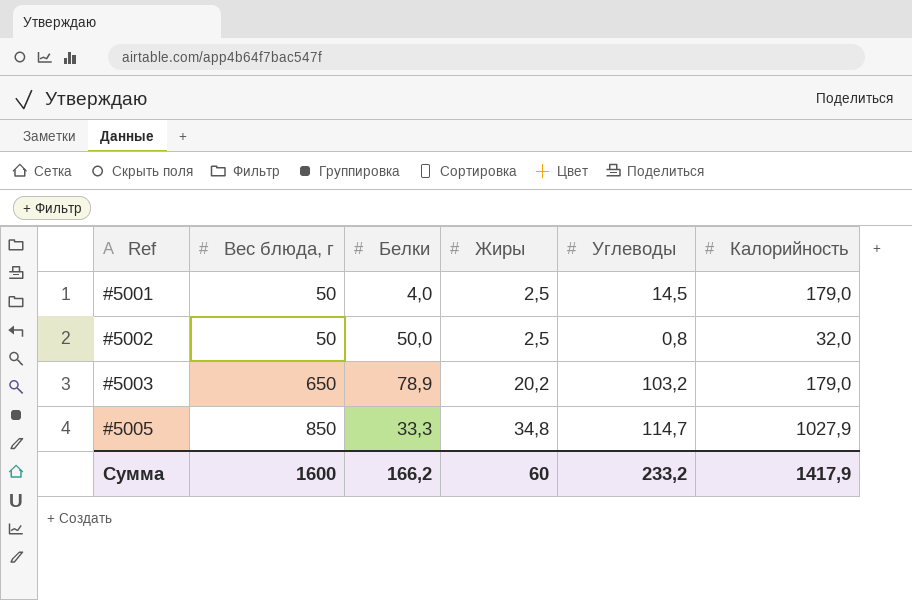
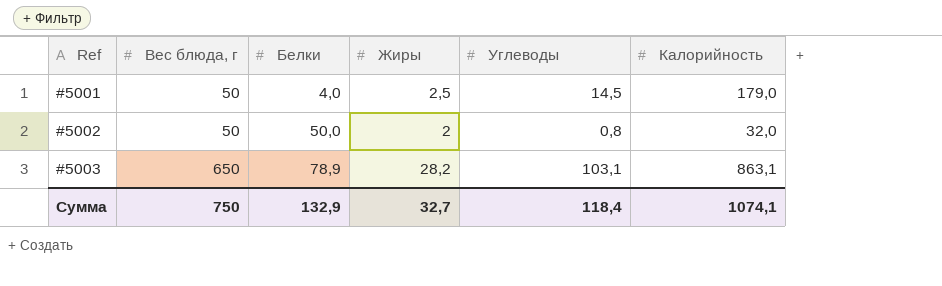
row #5005: 850 | 33,3 | 34,8 | 114,7 | 1027,9 -> none
#5002 | Жиры: 2,5 -> 2
#5003 | Жиры: 20,2 -> 28,2
#5003 | Углеводы: 103,2 -> 103,1
#5003 | Калорийность: 179,0 -> 863,1
Сумма | Вес блюда, г: 1600 -> 750
Сумма | Белки: 166,2 -> 132,9
Сумма | Жиры: 60 -> 32,7
Сумма | Углеводы: 233,2 -> 118,4
Сумма | Калорийность: 1417,9 -> 1074,1

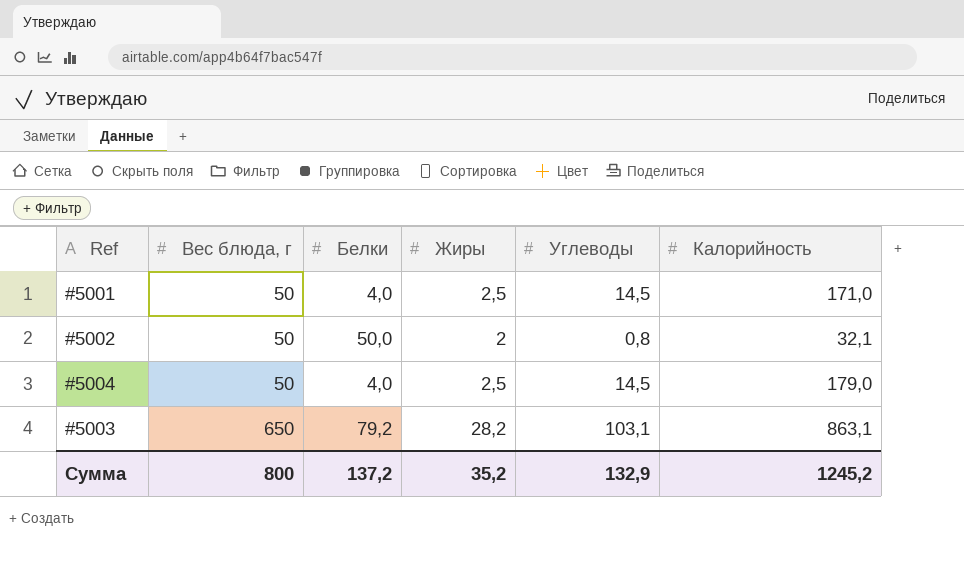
#5001 | Калорийность: 179,0 -> 171,0
#5002 | Калорийность: 32,0 -> 32,1
row #5004: none -> 50 | 4,0 | 2,5 | 14,5 | 179,0
#5003 | Белки: 78,9 -> 79,2
Сумма | Вес блюда, г: 750 -> 800
Сумма | Белки: 132,9 -> 137,2
Сумма | Жиры: 32,7 -> 35,2
Сумма | Углеводы: 118,4 -> 132,9
Сумма | Калорийность: 1074,1 -> 1245,2

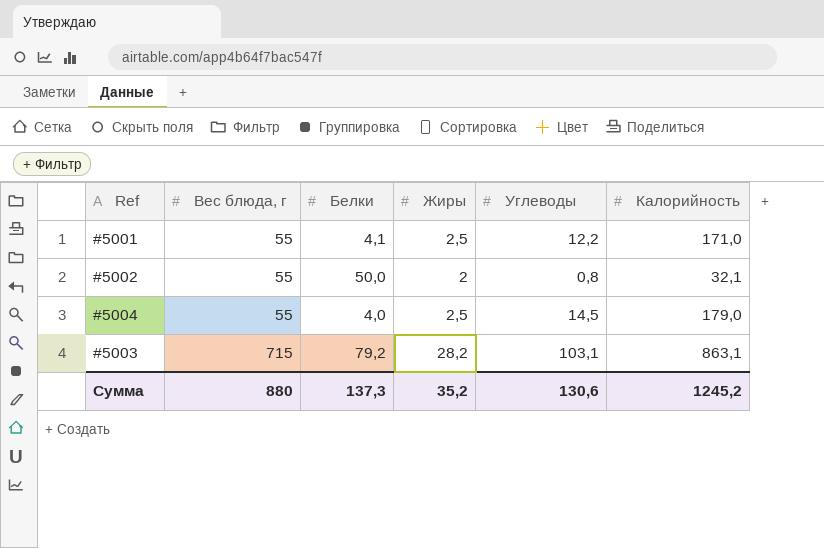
#5001 | Вес блюда, г: 50 -> 55
#5001 | Белки: 4,0 -> 4,1
#5001 | Углеводы: 14,5 -> 12,2
#5002 | Вес блюда, г: 50 -> 55
#5004 | Вес блюда, г: 50 -> 55
#5003 | Вес блюда, г: 650 -> 715
Сумма | Вес блюда, г: 800 -> 880
Сумма | Белки: 137,2 -> 137,3
Сумма | Углеводы: 132,9 -> 130,6

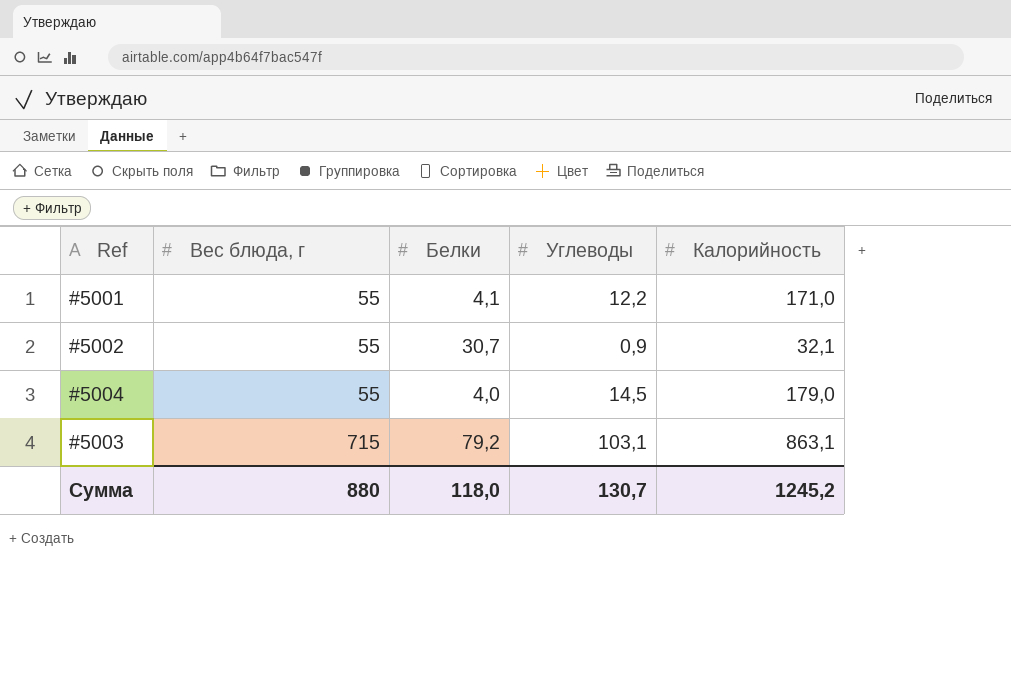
column Жиры | position: 4 -> none
#5002 | Белки: 50,0 -> 30,7
#5002 | Углеводы: 0,8 -> 0,9
Сумма | Белки: 137,3 -> 118,0
Сумма | Углеводы: 130,6 -> 130,7

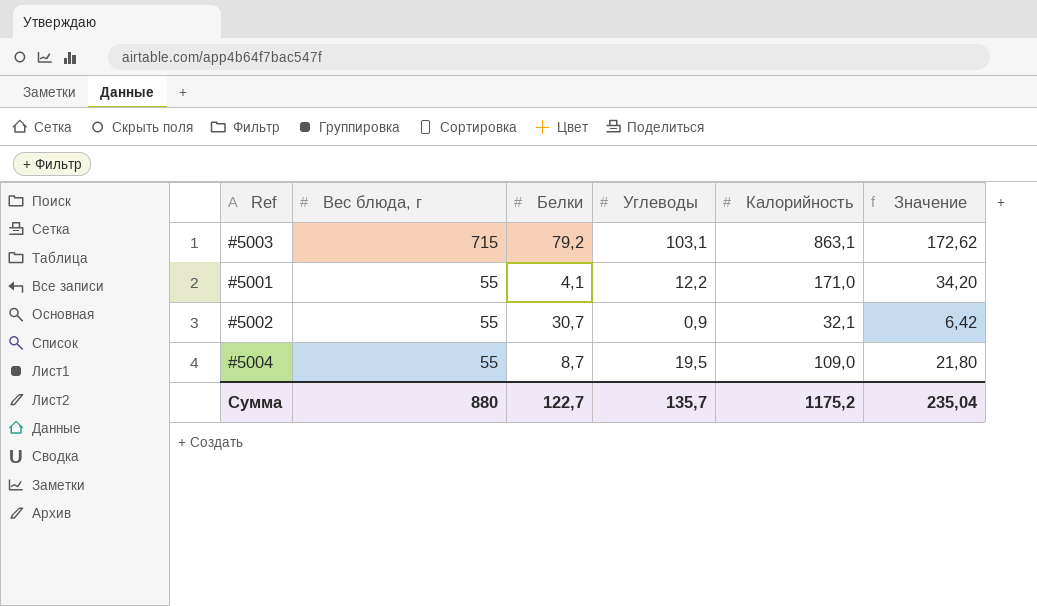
row order: Вес блюда, г ascending -> Вес блюда, г descending
column Значение | formula: none -> [Калорийность] * 0,2
#5004 | Белки: 4,0 -> 8,7
#5004 | Углеводы: 14,5 -> 19,5
#5004 | Калорийность: 179,0 -> 109,0
Сумма | Белки: 118,0 -> 122,7
Сумма | Углеводы: 130,7 -> 135,7
Сумма | Калорийность: 1245,2 -> 1175,2

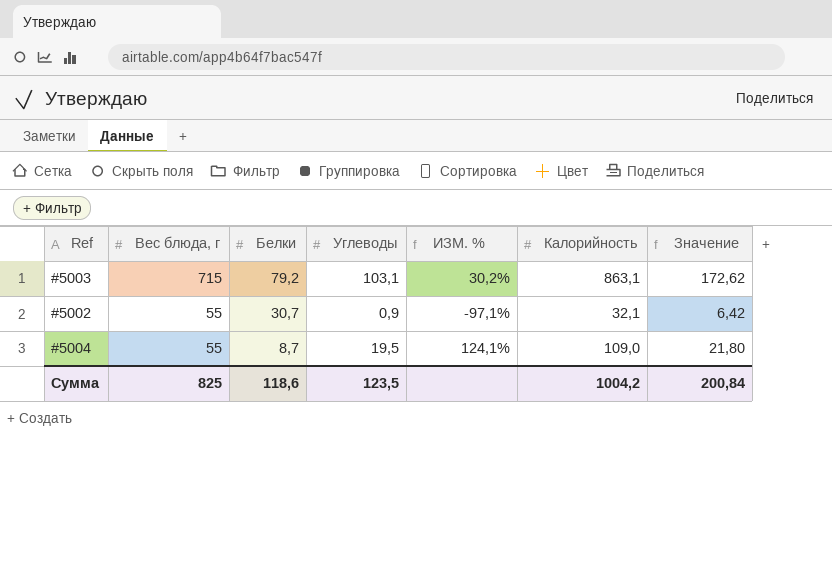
column ИЗМ. % | formula: none -> ([Углеводы] - [Белки]) / [Белки]
row #5001: 55 | 4,1 | 12,2 | 171,0 | 34,20 -> none
Сумма | Вес блюда, г: 880 -> 825
Сумма | Белки: 122,7 -> 118,6
Сумма | Углеводы: 135,7 -> 123,5
Сумма | Калорийность: 1175,2 -> 1004,2
Сумма | Значение: 235,04 -> 200,84

